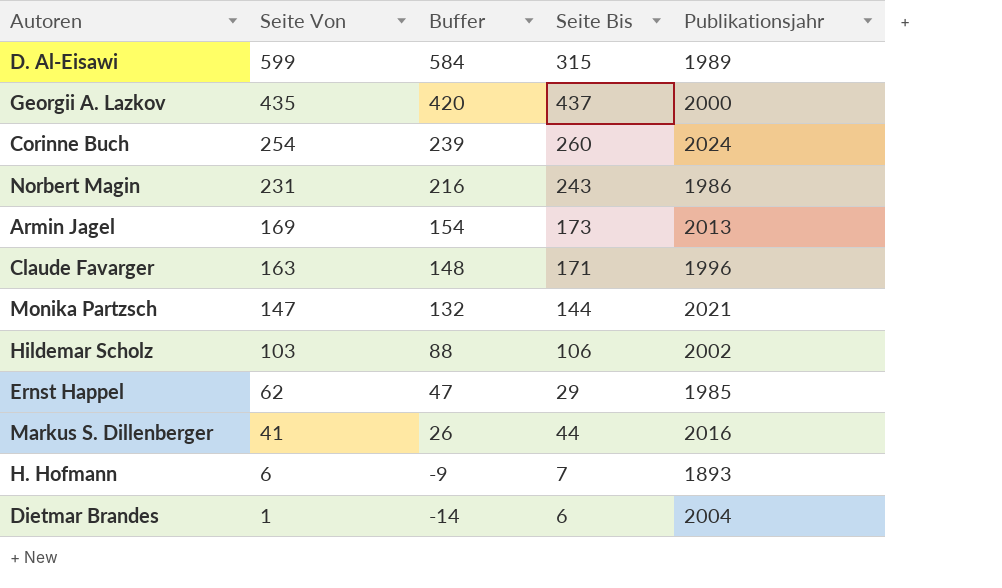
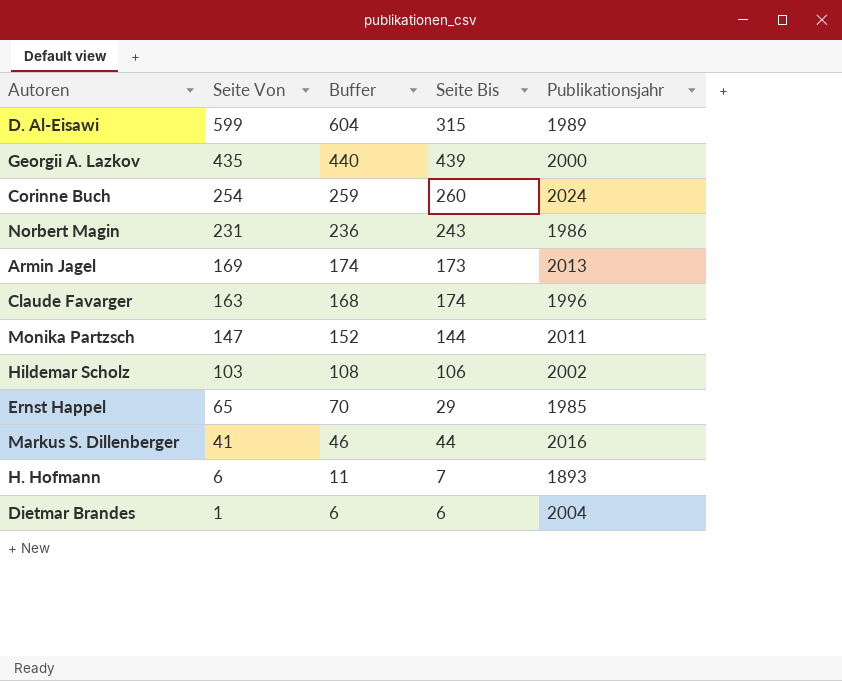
column Buffer | formula: [Seite Von] - 15 -> [Seite Von] + 5
Georgii A. Lazkov | Seite Bis: 437 -> 439
Claude Favarger | Seite Bis: 171 -> 174
Monika Partzsch | Publikationsjahr: 2021 -> 2011
Ernst Happel | Seite Von: 62 -> 65

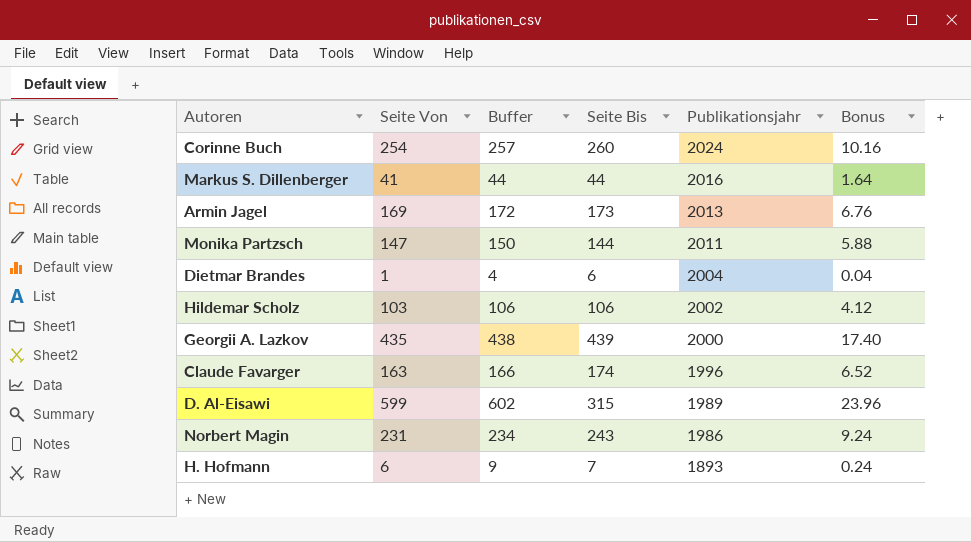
row order: Seite Von descending -> Publikationsjahr descending
column Buffer | formula: [Seite Von] + 5 -> [Seite Von] + 3
column Bonus | formula: none -> [Seite Von] * 0.04
row Ernst Happel: 65 | 70 | 29 | 1985 -> none

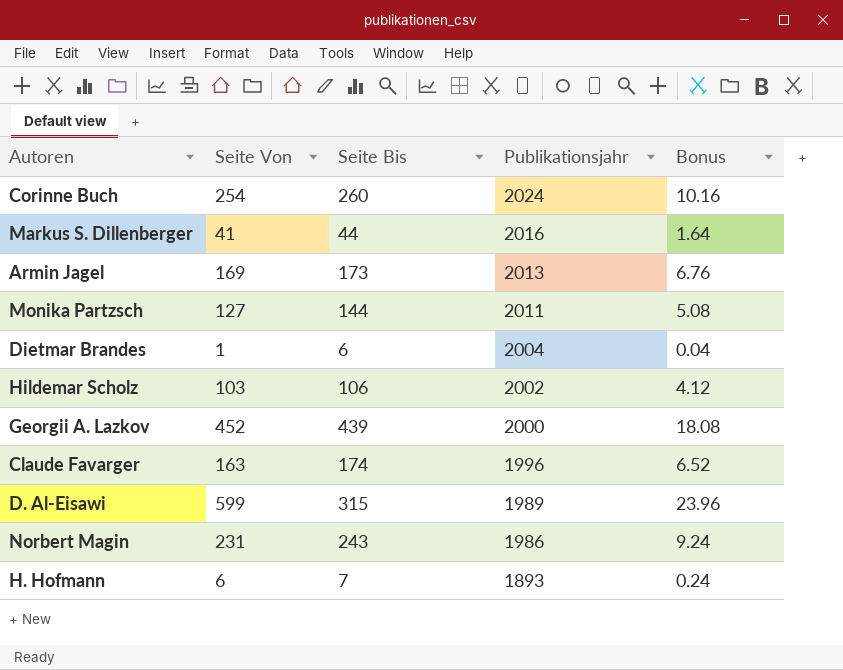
column Buffer | formula: [Seite Von] + 3 -> none
Monika Partzsch | Seite Von: 147 -> 127
Monika Partzsch | Bonus: 5.88 -> 5.08
Georgii A. Lazkov | Seite Von: 435 -> 452
Georgii A. Lazkov | Bonus: 17.40 -> 18.08

